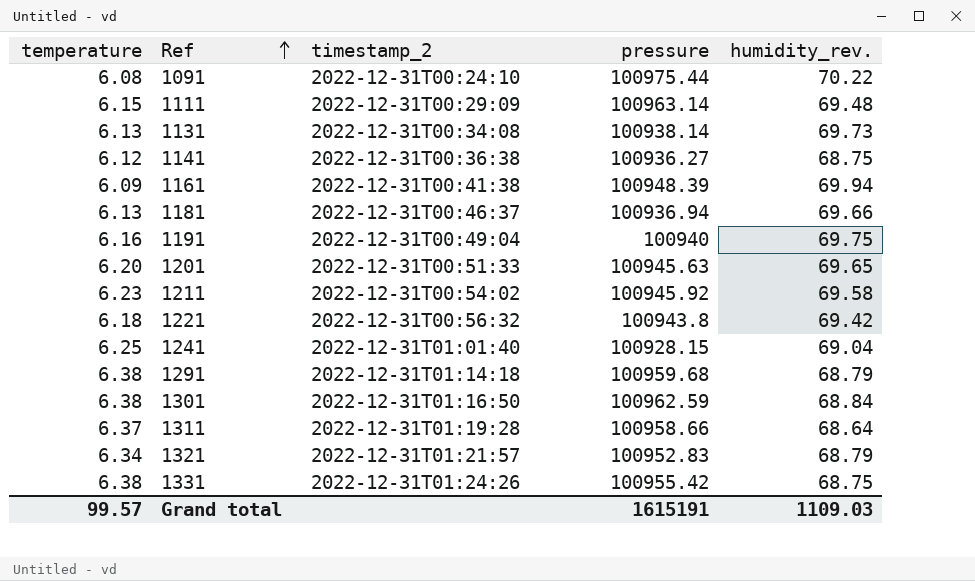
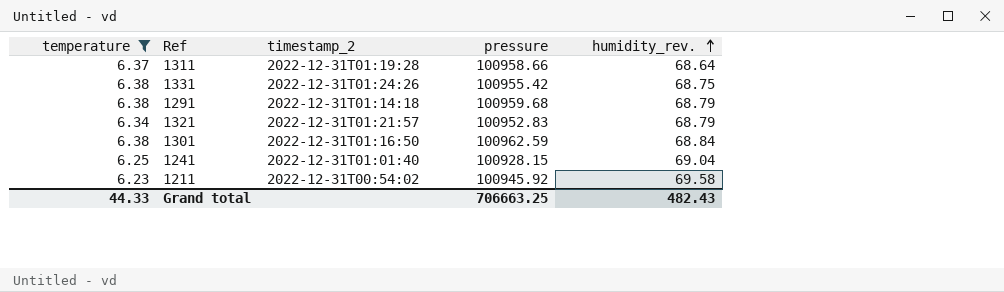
filter: none -> temperature >= 6.23
row order: Ref ascending -> humidity_rev. ascending
Grand total | temperature: 99.57 -> 44.33
Grand total | pressure: 1615191 -> 706663.25
Grand total | humidity_rev.: 1109.03 -> 482.43

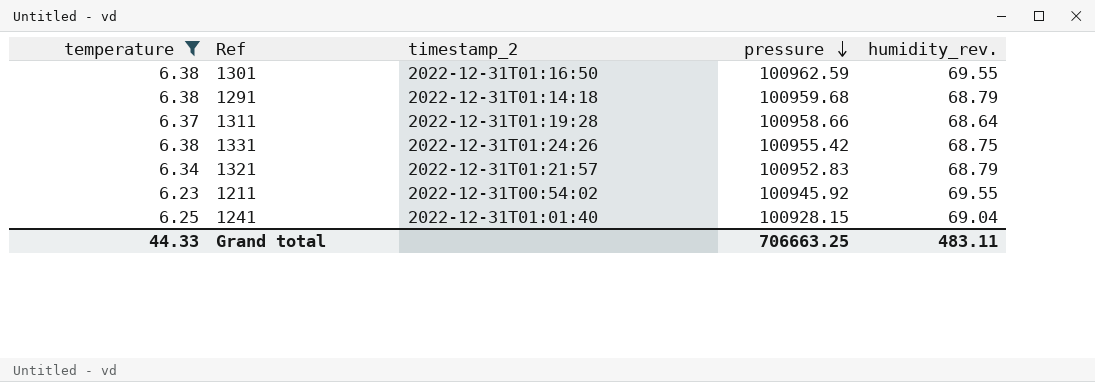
row order: humidity_rev. ascending -> pressure descending
1301 | humidity_rev.: 68.84 -> 69.55
1211 | humidity_rev.: 69.58 -> 69.55
Grand total | humidity_rev.: 482.43 -> 483.11

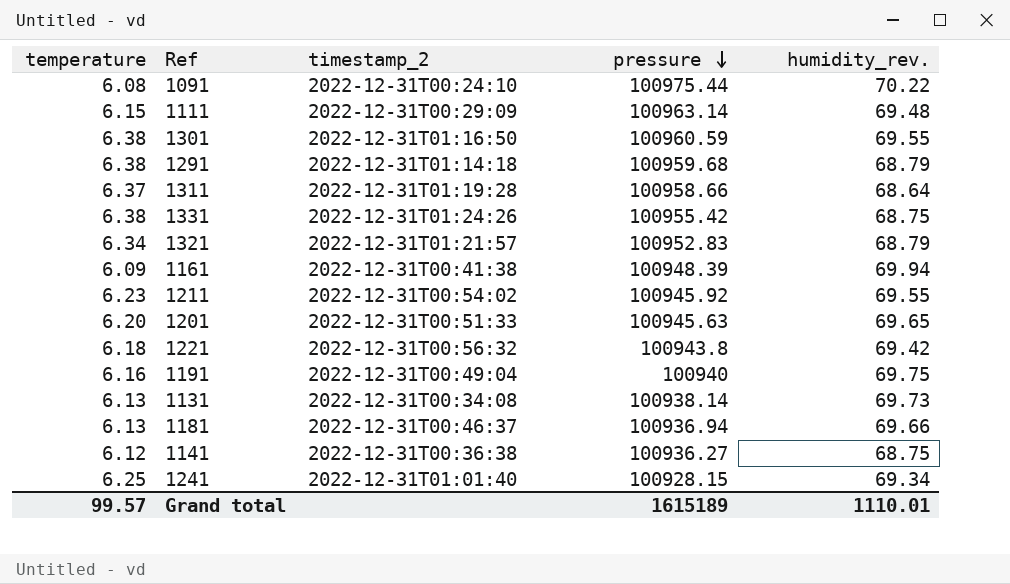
filter: temperature >= 6.23 -> none
1301 | pressure: 100962.59 -> 100960.59
1241 | humidity_rev.: 69.04 -> 69.34
Grand total | temperature: 44.33 -> 99.57
Grand total | pressure: 706663.25 -> 1615189
Grand total | humidity_rev.: 483.11 -> 1110.01

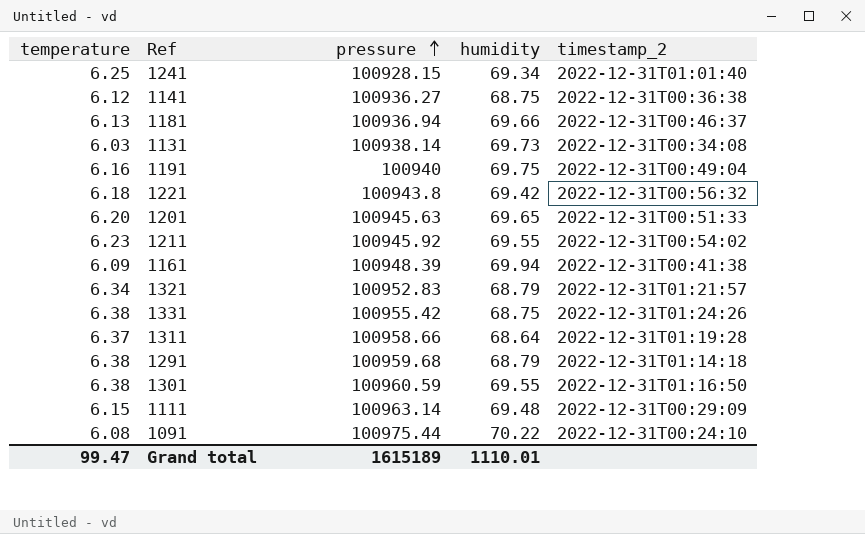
row order: pressure descending -> pressure ascending
column name: humidity_rev. -> humidity
column timestamp_2 | position: 3 -> 5
1131 | temperature: 6.13 -> 6.03
Grand total | temperature: 99.57 -> 99.47

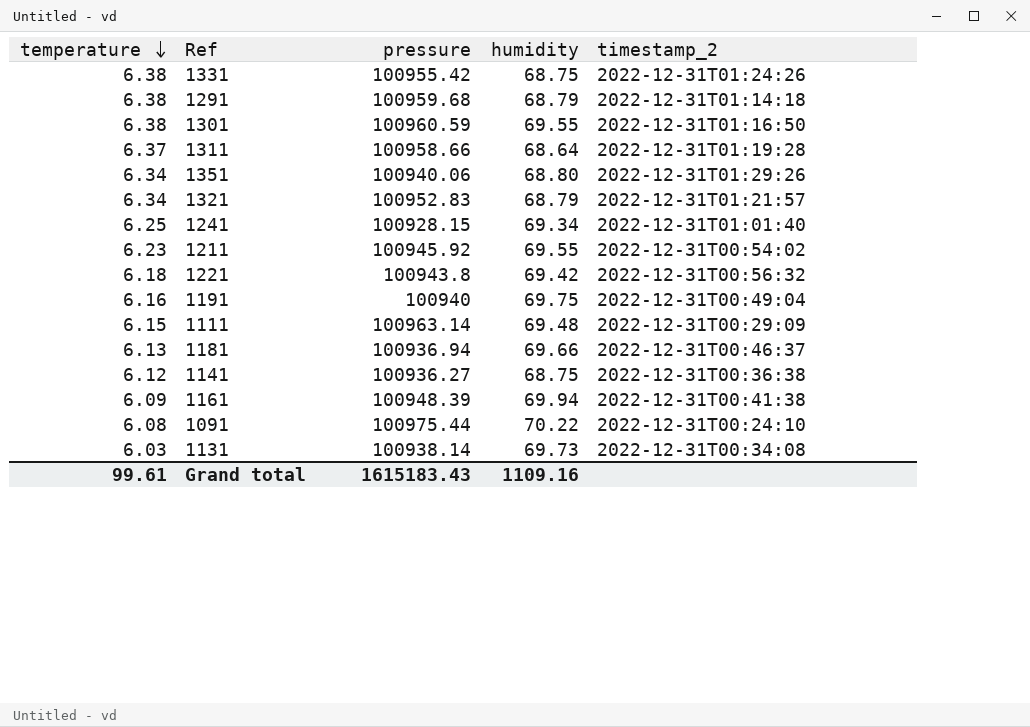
row order: pressure ascending -> temperature descending
row 1201: 6.20 | 100945.63 | 69.65 | 2022-12-31T00:51:33 -> none
row 1351: none -> 6.34 | 100940.06 | 68.80 | 2022-12-31T01:29:26
Grand total | temperature: 99.47 -> 99.61
Grand total | pressure: 1615189 -> 1615183.43
Grand total | humidity: 1110.01 -> 1109.16

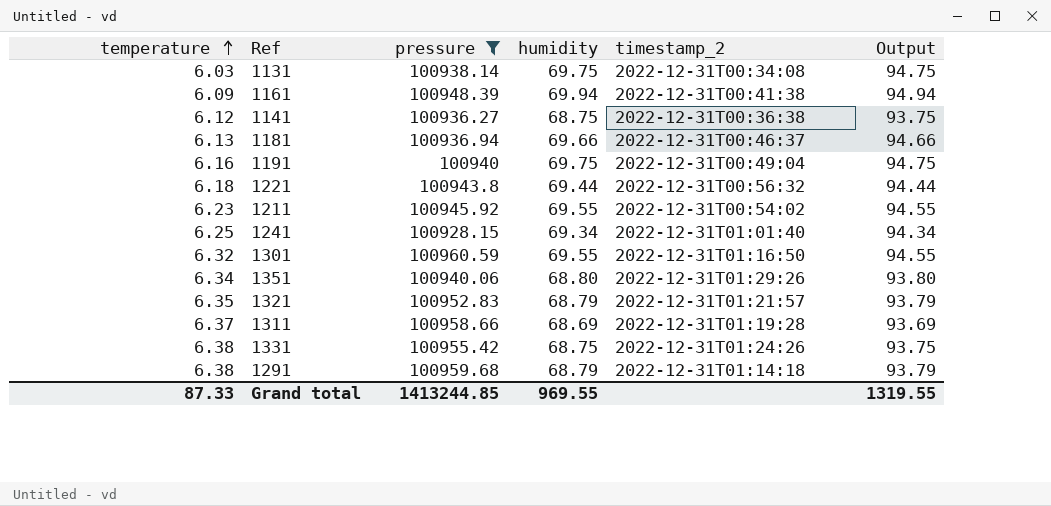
filter: none -> pressure <= 100960.59
row order: temperature descending -> temperature ascending
column Output | formula: none -> [humidity] + 25
1131 | humidity: 69.73 -> 69.75
1221 | humidity: 69.42 -> 69.44
1301 | temperature: 6.38 -> 6.32
1321 | temperature: 6.34 -> 6.35
1311 | humidity: 68.64 -> 68.69
Grand total | temperature: 99.61 -> 87.33
Grand total | pressure: 1615183.43 -> 1413244.85
Grand total | humidity: 1109.16 -> 969.55

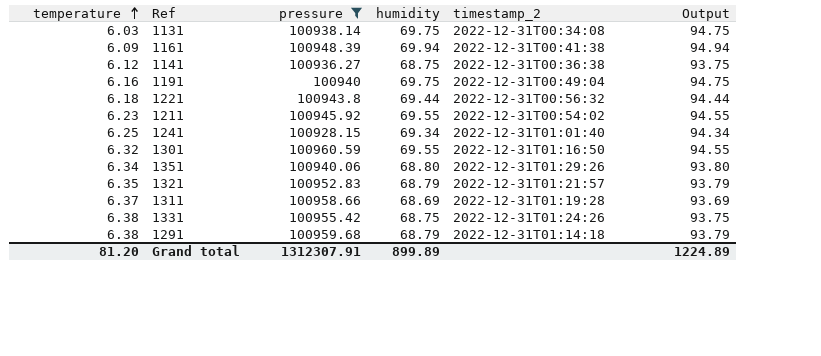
row 1181: 6.13 | 100936.94 | 69.66 | 2022-12-31T00:46:37 | 94.66 -> none
Grand total | temperature: 87.33 -> 81.20
Grand total | pressure: 1413244.85 -> 1312307.91
Grand total | humidity: 969.55 -> 899.89
Grand total | Output: 1319.55 -> 1224.89

